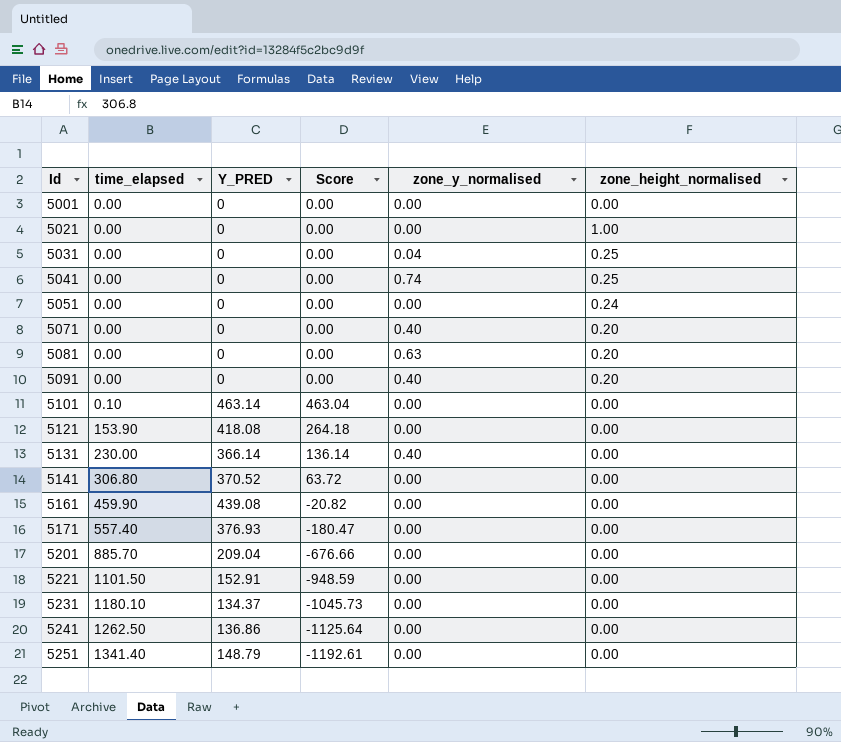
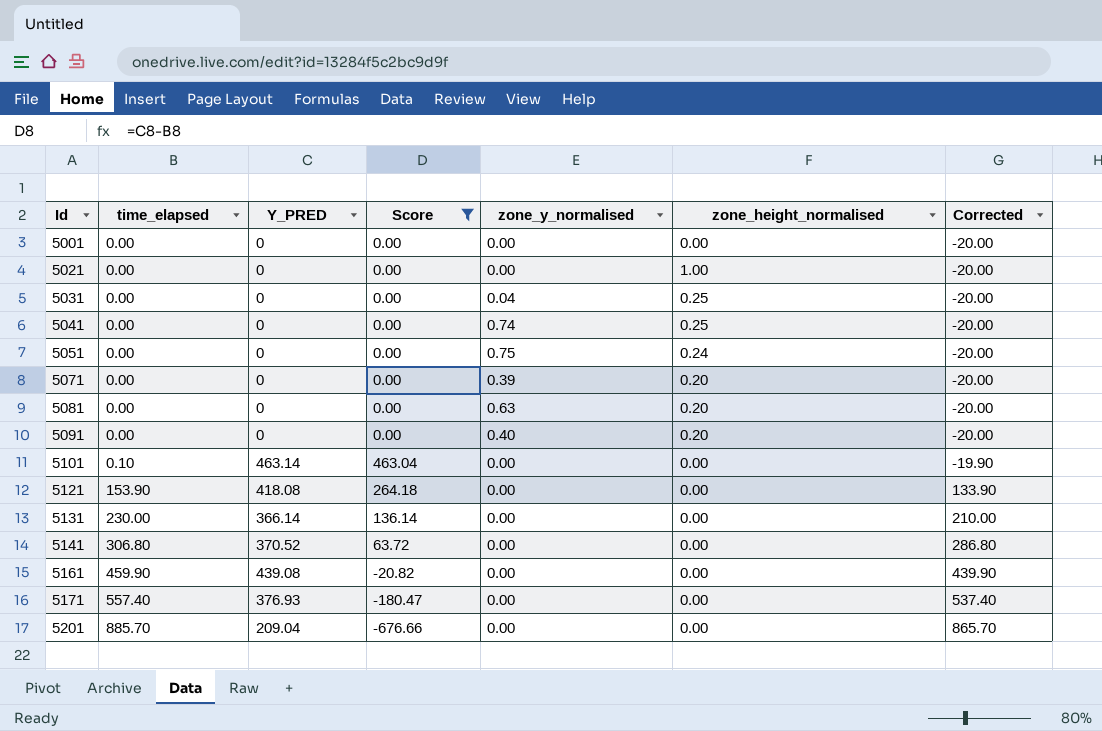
filter: none -> Score >= -676.66
column Corrected | formula: none -> [time_elapsed] - 20
5051 | zone_y_normalised: 0.00 -> 0.75
5071 | zone_y_normalised: 0.40 -> 0.39
5131 | zone_y_normalised: 0.40 -> 0.00

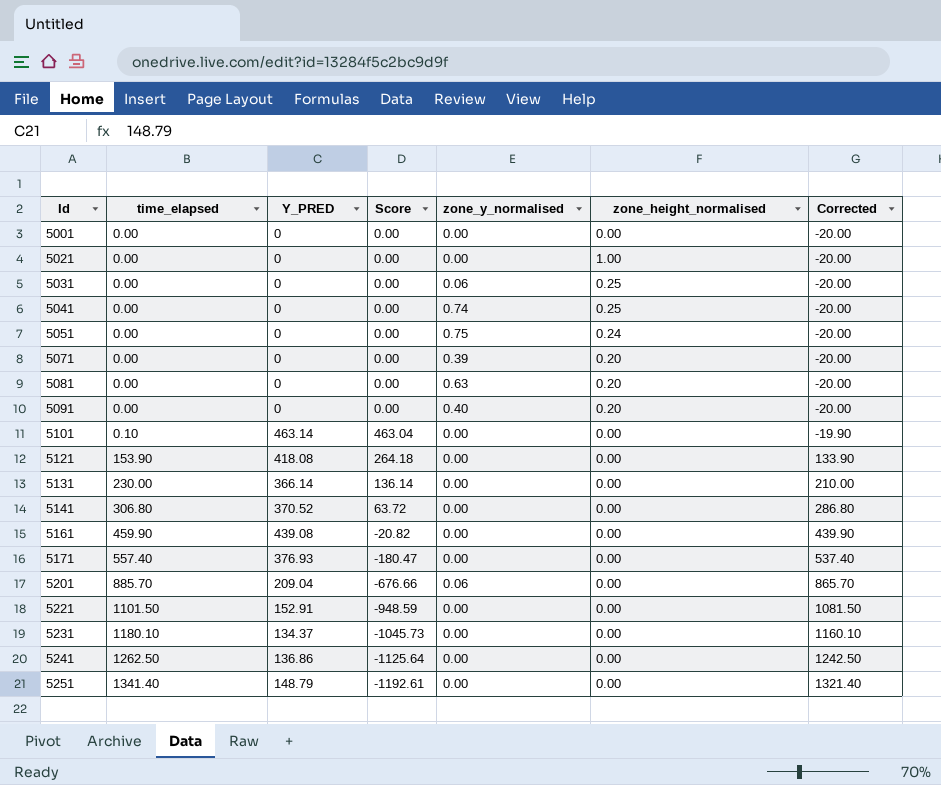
filter: Score >= -676.66 -> none
5031 | zone_y_normalised: 0.04 -> 0.06
5201 | zone_y_normalised: 0.00 -> 0.06

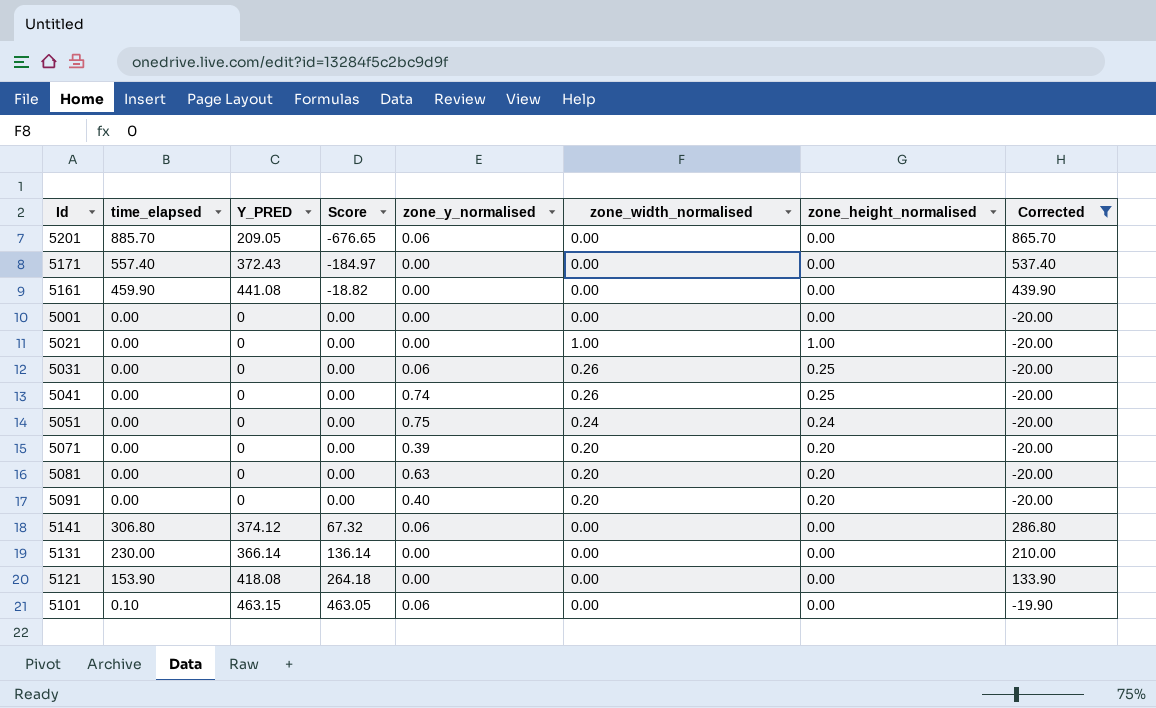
filter: none -> Corrected <= 865.70
row order: Id ascending -> Score ascending
column zone_width_normalised | position: none -> 6
5201 | Y_PRED: 209.04 -> 209.05
5201 | Score: -676.66 -> -676.65
5171 | Y_PRED: 376.93 -> 372.43
5171 | Score: -180.47 -> -184.97
5161 | Y_PRED: 439.08 -> 441.08
5161 | Score: -20.82 -> -18.82
5141 | Y_PRED: 370.52 -> 374.12
5141 | Score: 63.72 -> 67.32
5141 | zone_y_normalised: 0.00 -> 0.06
5101 | Y_PRED: 463.14 -> 463.15
5101 | Score: 463.04 -> 463.05
5101 | zone_y_normalised: 0.00 -> 0.06

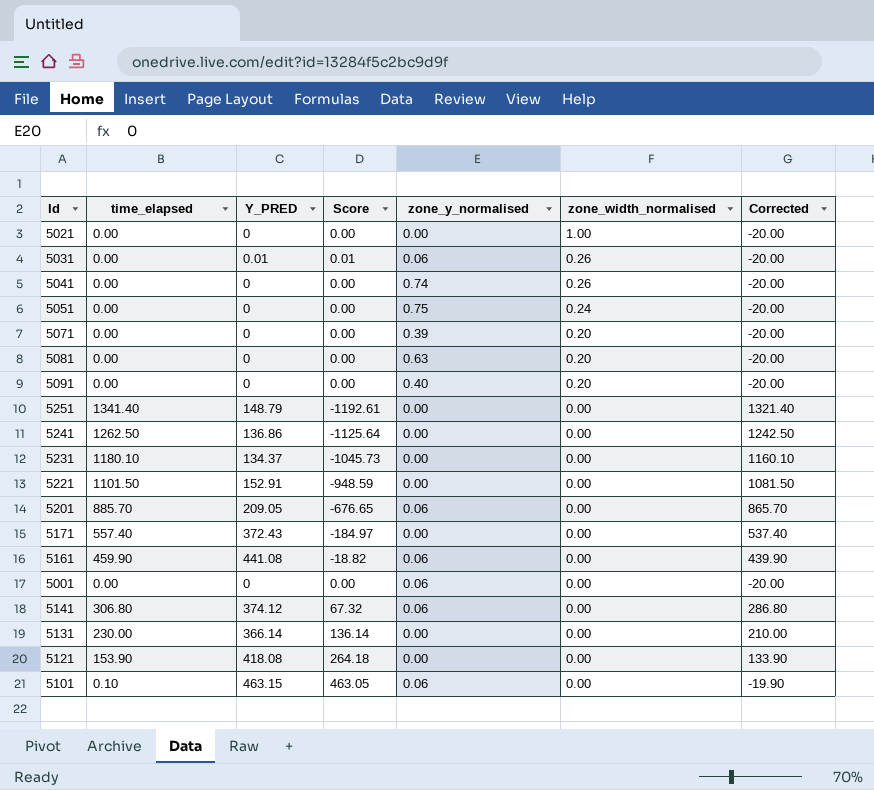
filter: Corrected <= 865.70 -> none
row order: Score ascending -> zone_width_normalised descending
column zone_height_normalised | position: 7 -> none
5031 | Y_PRED: 0 -> 0.01
5031 | Score: 0.00 -> 0.01
5161 | zone_y_normalised: 0.00 -> 0.06
5001 | zone_y_normalised: 0.00 -> 0.06

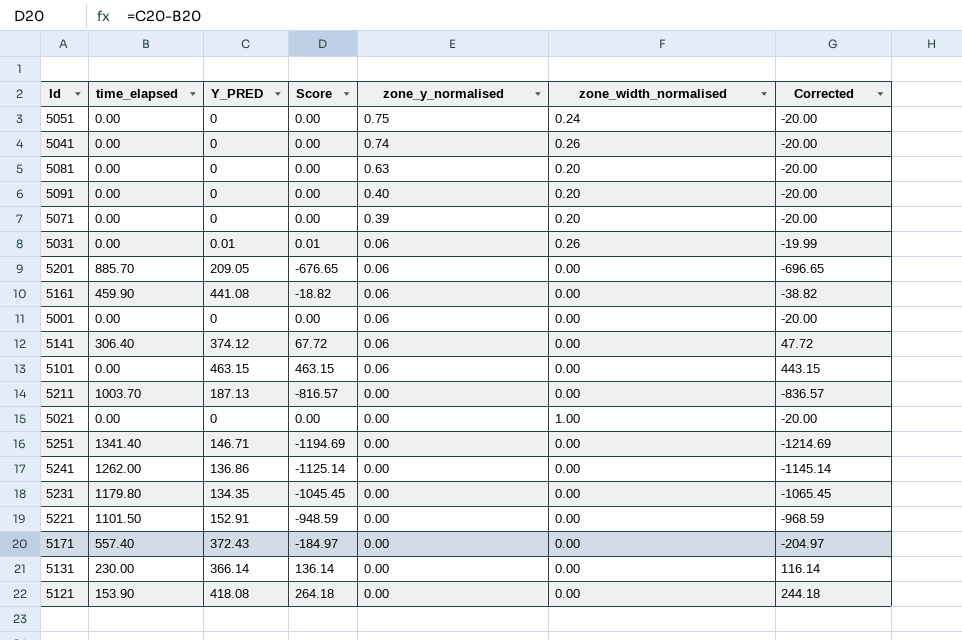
row order: zone_width_normalised descending -> zone_y_normalised descending
column Corrected | formula: [time_elapsed] - 20 -> [Score] - 20
5141 | time_elapsed: 306.80 -> 306.40
5141 | Score: 67.32 -> 67.72
5101 | time_elapsed: 0.10 -> 0.00
5101 | Score: 463.05 -> 463.15
row 5211: none -> 1003.70 | 187.13 | -816.57 | 0.00 | 0.00 | -836.57
5251 | Y_PRED: 148.79 -> 146.71
5251 | Score: -1192.61 -> -1194.69
5241 | time_elapsed: 1262.50 -> 1262.00
5241 | Score: -1125.64 -> -1125.14
5231 | time_elapsed: 1180.10 -> 1179.80
5231 | Y_PRED: 134.37 -> 134.35
5231 | Score: -1045.73 -> -1045.45

